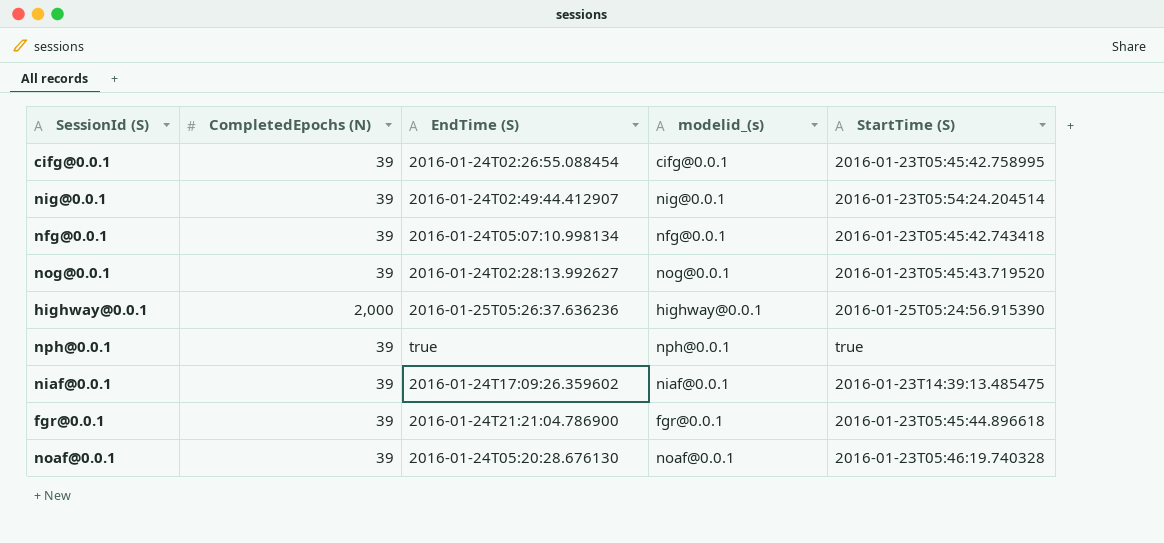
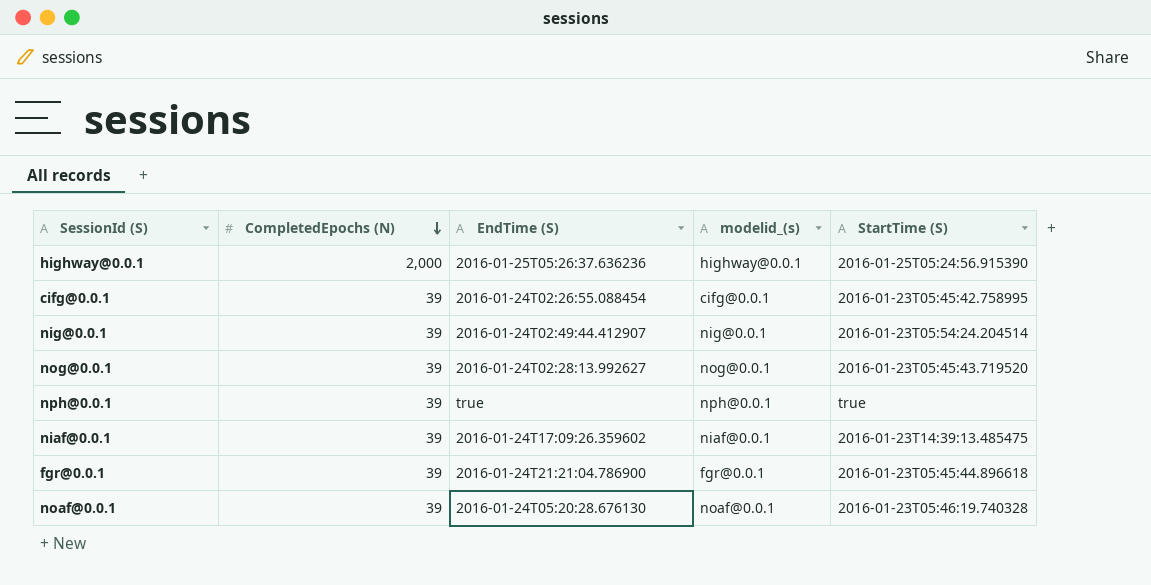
row order: none -> CompletedEpochs (N) descending
row nfg@0.0.1: 39 | 2016-01-24T05:07:10.998134 | nfg@0.0.1 | 2016-01-23T05:45:42.743418 -> none

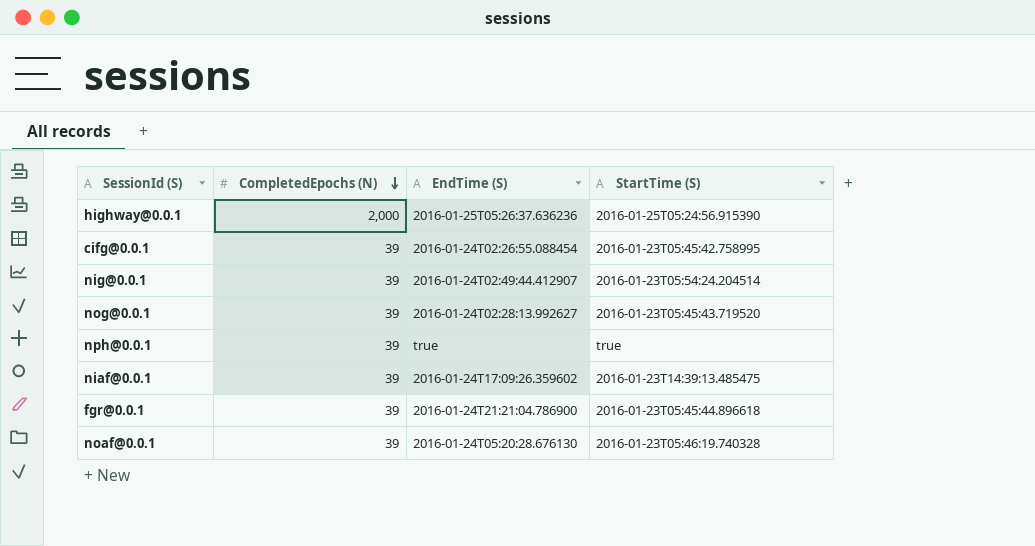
column modelid_(s) | position: 4 -> none

